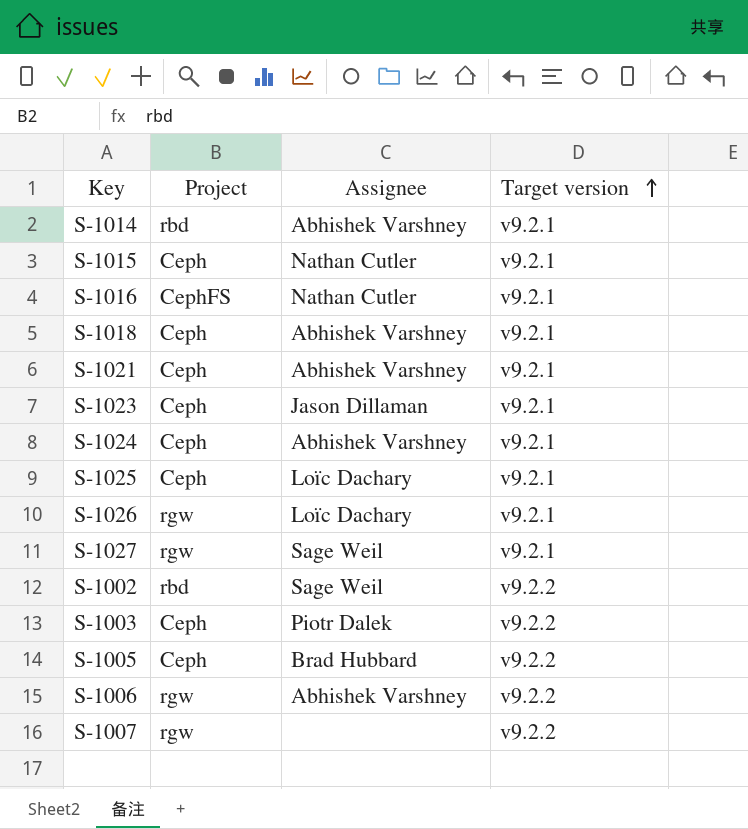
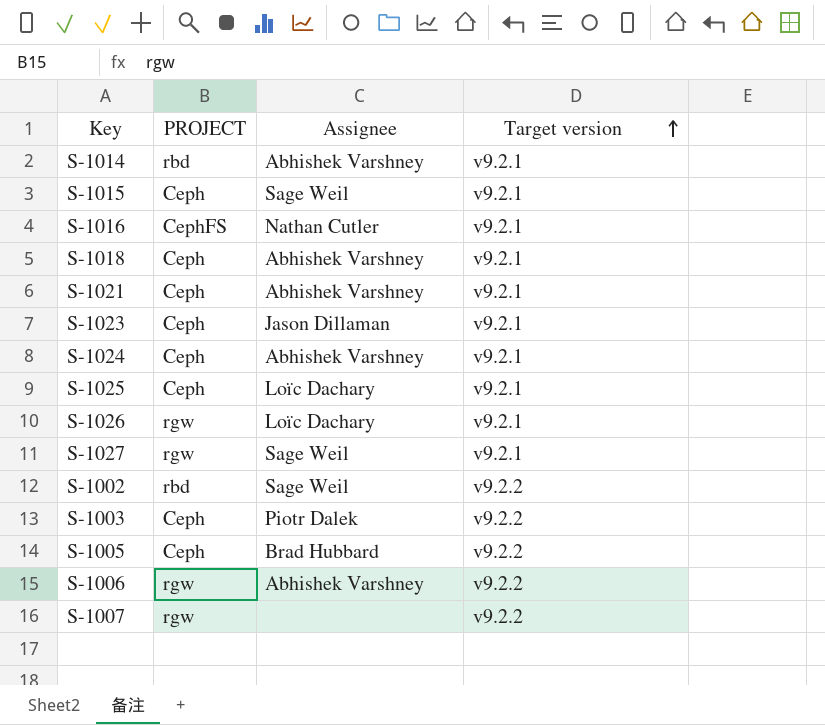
column name: Project -> PROJECT
S-1015 | Assignee: Nathan Cutler -> Sage Weil

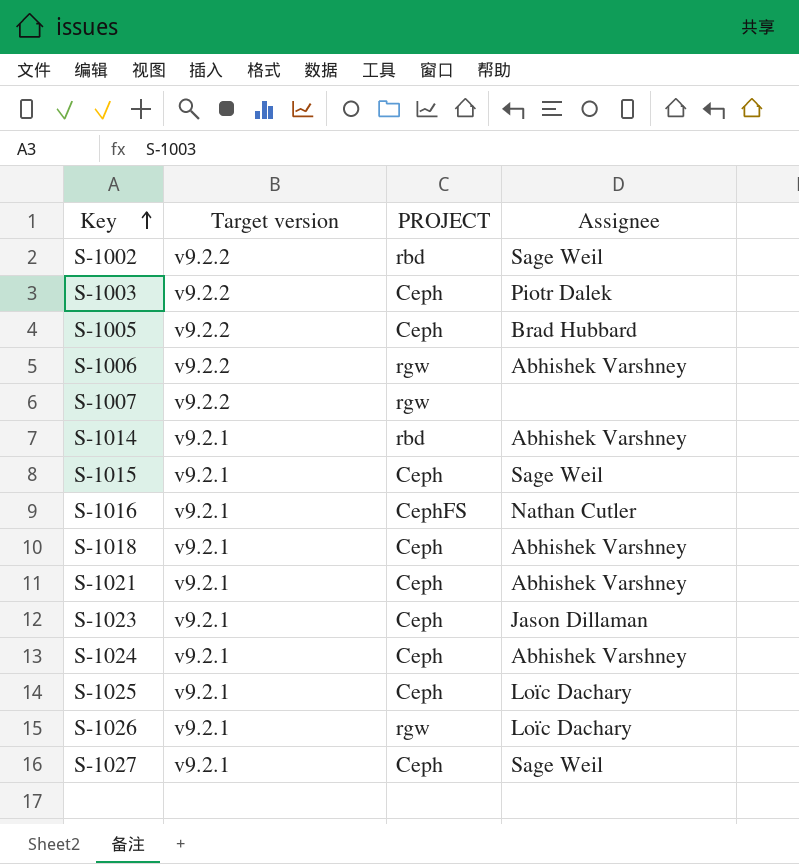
row order: Target version ascending -> Key ascending
column Target version | position: 4 -> 2
S-1027 | PROJECT: rgw -> Ceph

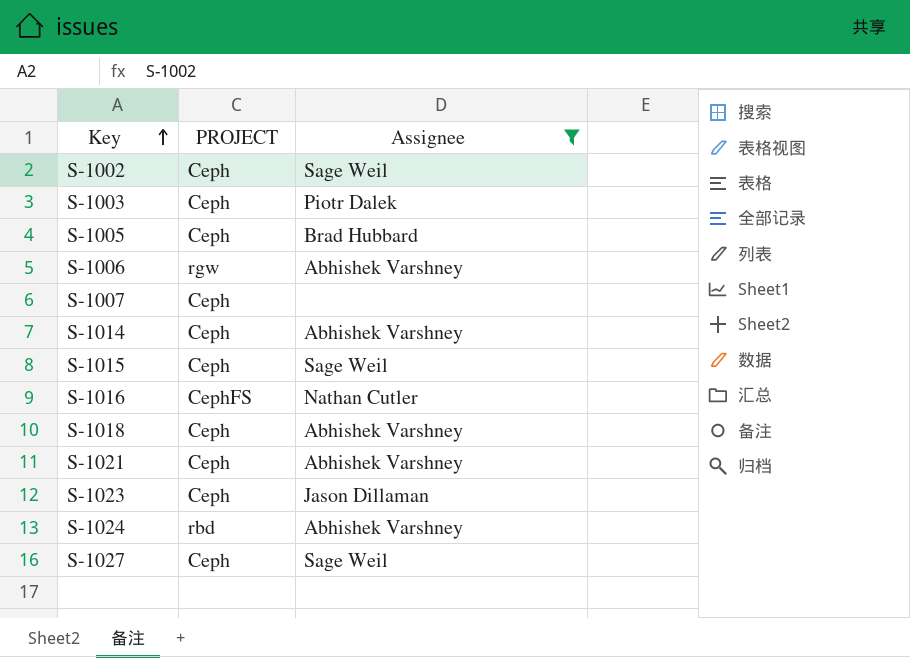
filter: none -> Assignee != Loïc Dachary
column Target version | position: 2 -> none
S-1002 | PROJECT: rbd -> Ceph
S-1007 | PROJECT: rgw -> Ceph
S-1014 | PROJECT: rbd -> Ceph
S-1024 | PROJECT: Ceph -> rbd

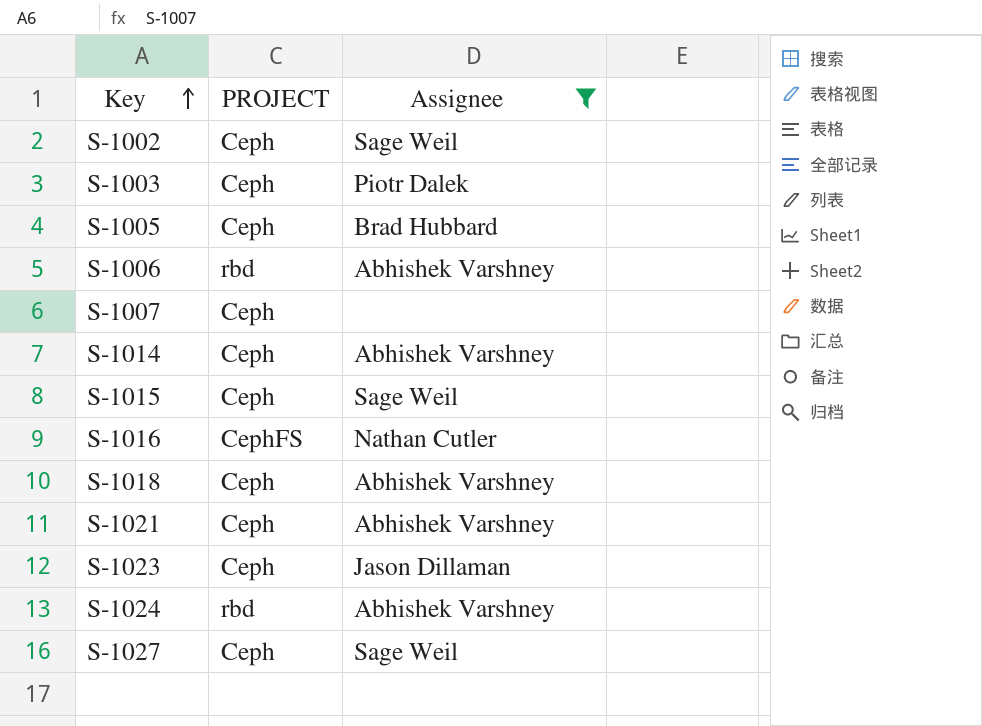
S-1006 | PROJECT: rgw -> rbd

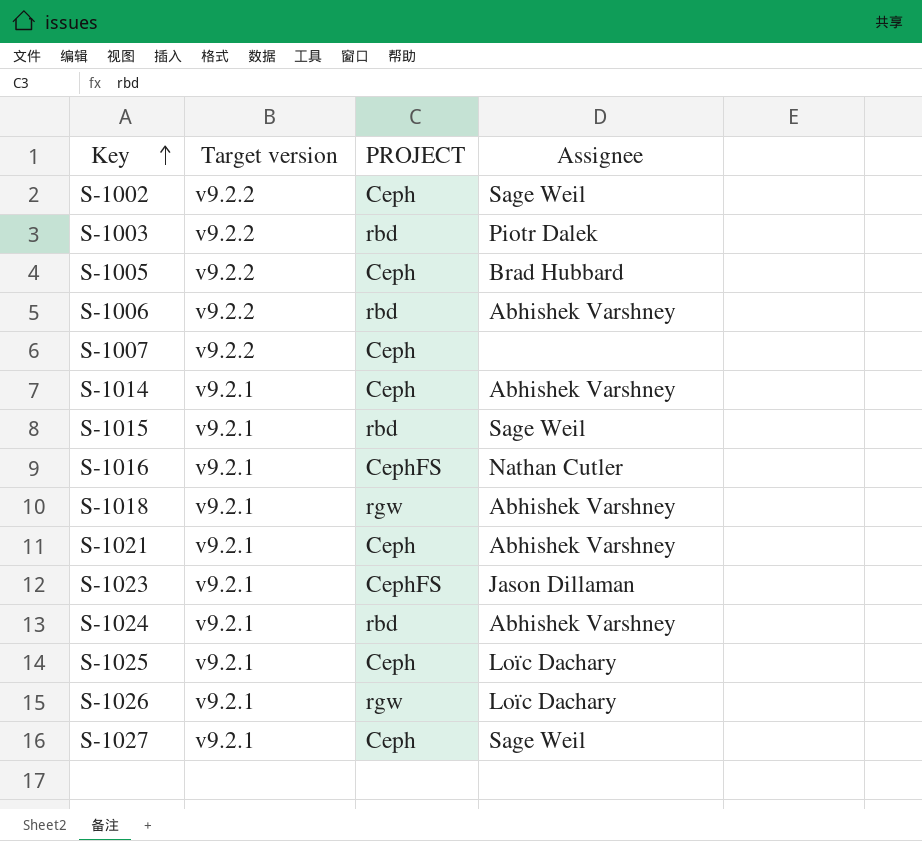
filter: Assignee != Loïc Dachary -> none
column Target version | position: none -> 2
S-1003 | PROJECT: Ceph -> rbd
S-1015 | PROJECT: Ceph -> rbd
S-1018 | PROJECT: Ceph -> rgw
S-1023 | PROJECT: Ceph -> CephFS

